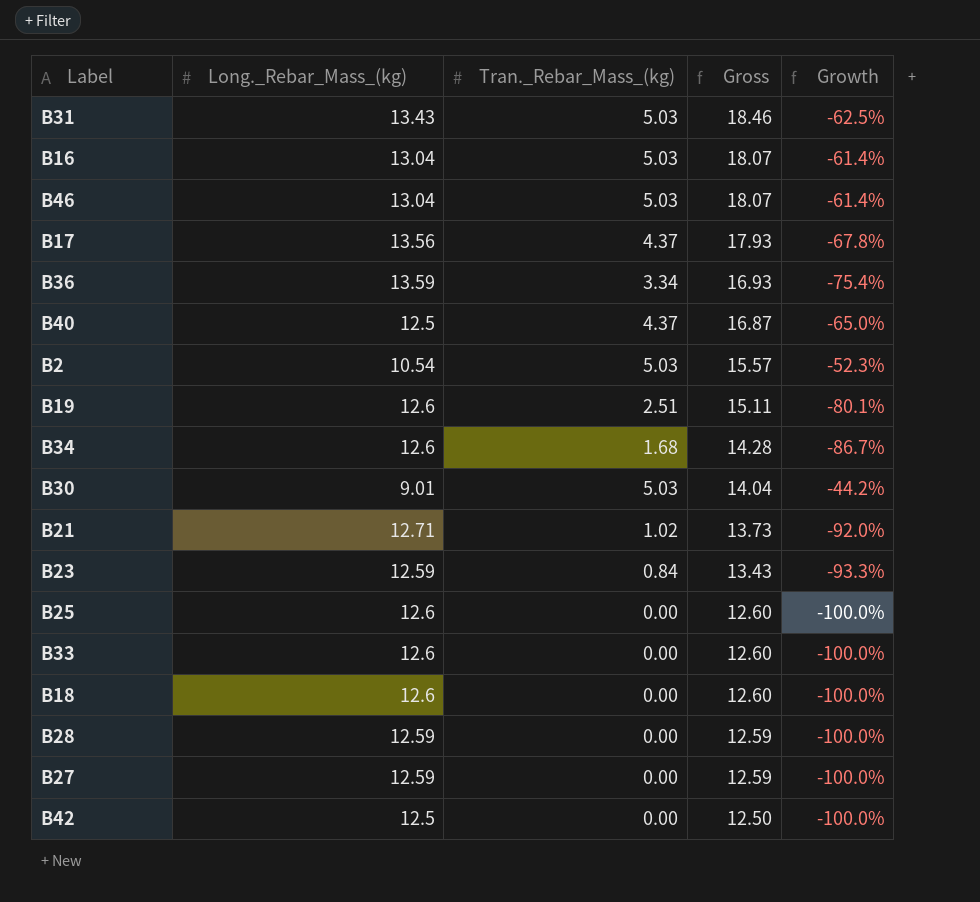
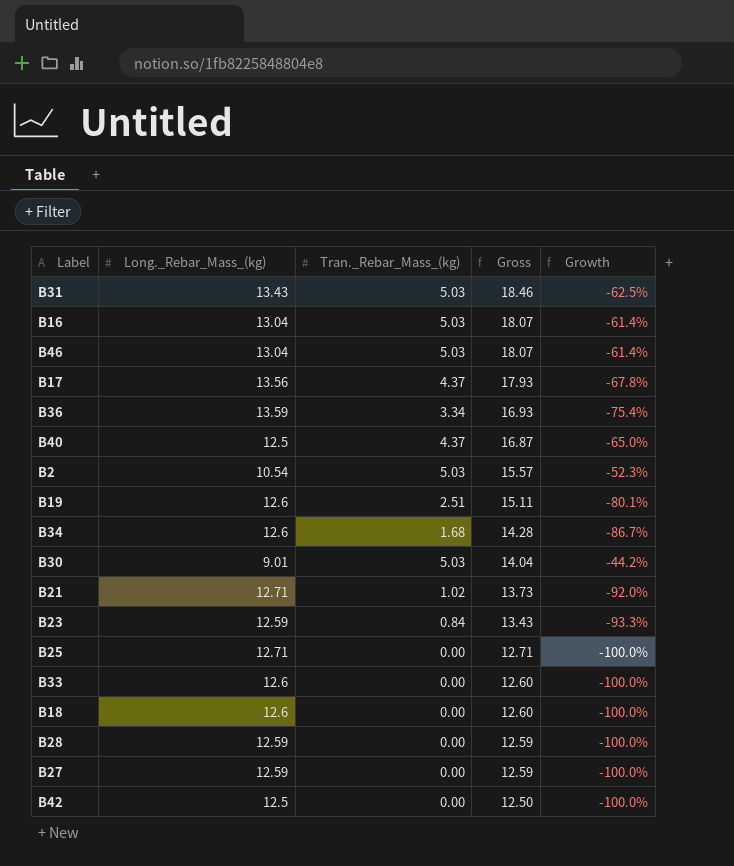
B25 | Long._Rebar_Mass_(kg): 12.6 -> 12.71
B25 | Gross: 12.60 -> 12.71

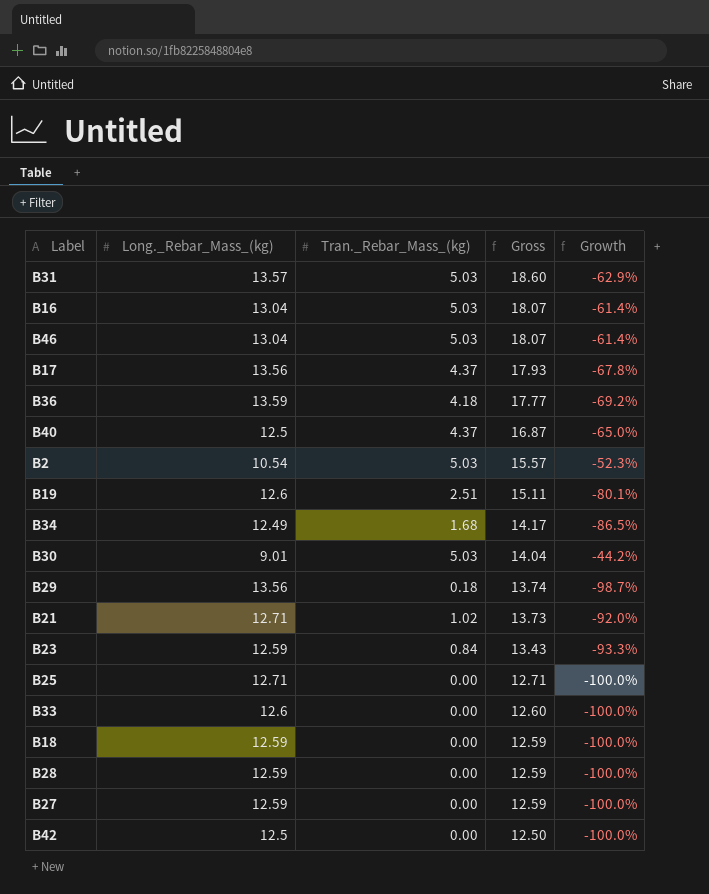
B31 | Long._Rebar_Mass_(kg): 13.43 -> 13.57
B31 | Gross: 18.46 -> 18.60
B31 | Growth: -62.5% -> -62.9%
B36 | Tran._Rebar_Mass_(kg): 3.34 -> 4.18
B36 | Gross: 16.93 -> 17.77
B36 | Growth: -75.4% -> -69.2%
B34 | Long._Rebar_Mass_(kg): 12.6 -> 12.49
B34 | Gross: 14.28 -> 14.17
B34 | Growth: -86.7% -> -86.5%
row B29: none -> 13.56 | 0.18 | 13.74 | -98.7%
B18 | Long._Rebar_Mass_(kg): 12.6 -> 12.59
B18 | Gross: 12.60 -> 12.59

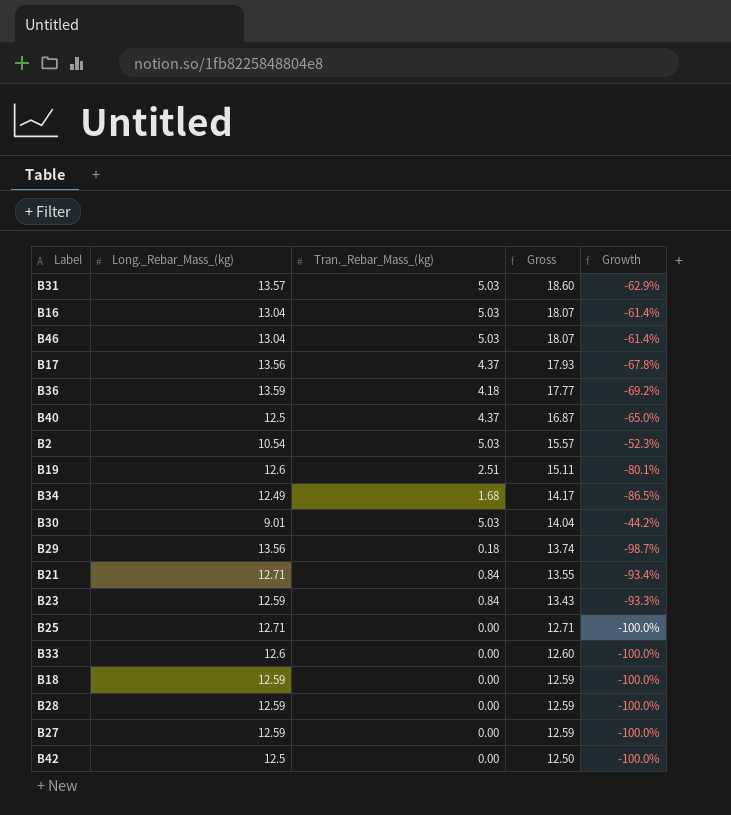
B21 | Tran._Rebar_Mass_(kg): 1.02 -> 0.84
B21 | Gross: 13.73 -> 13.55
B21 | Growth: -92.0% -> -93.4%

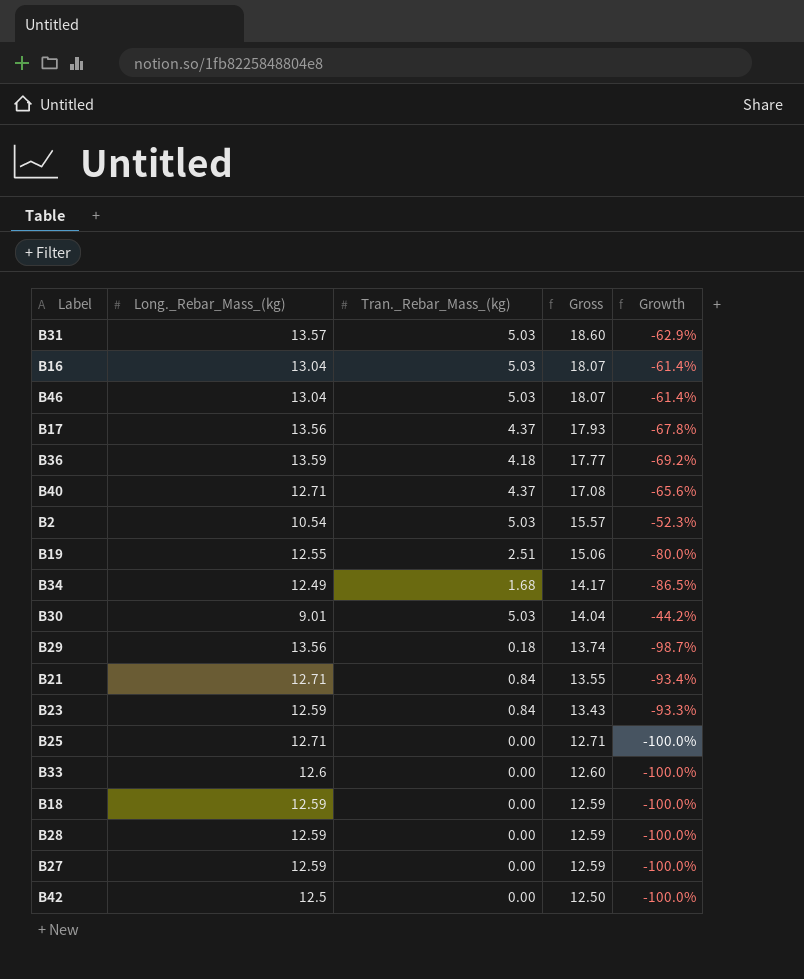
B40 | Long._Rebar_Mass_(kg): 12.5 -> 12.71
B40 | Gross: 16.87 -> 17.08
B40 | Growth: -65.0% -> -65.6%
B19 | Long._Rebar_Mass_(kg): 12.6 -> 12.55
B19 | Gross: 15.11 -> 15.06
B19 | Growth: -80.1% -> -80.0%

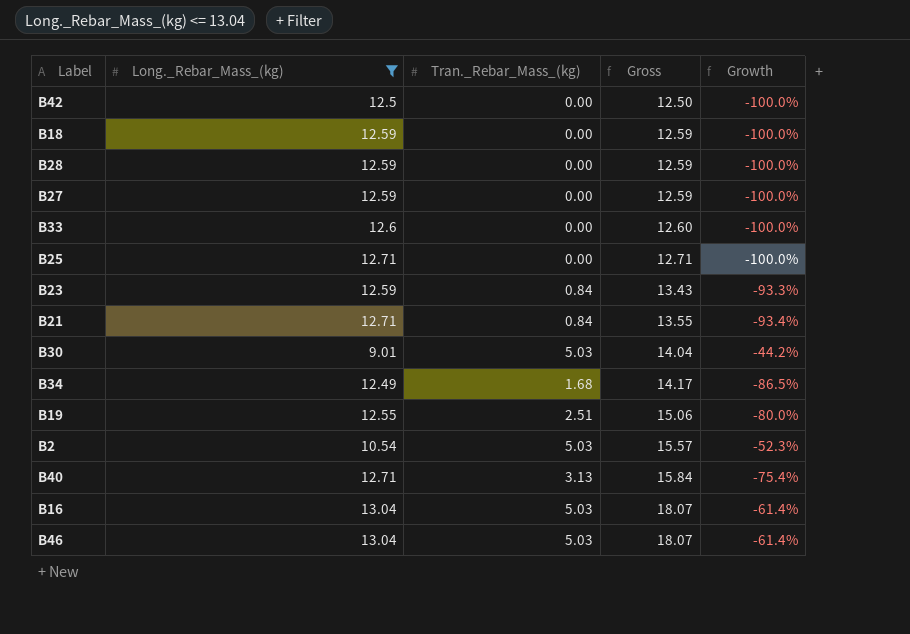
filter: none -> Long._Rebar_Mass_(kg) <= 13.04
row order: Gross descending -> Gross ascending
B40 | Tran._Rebar_Mass_(kg): 4.37 -> 3.13
B40 | Gross: 17.08 -> 15.84
B40 | Growth: -65.6% -> -75.4%

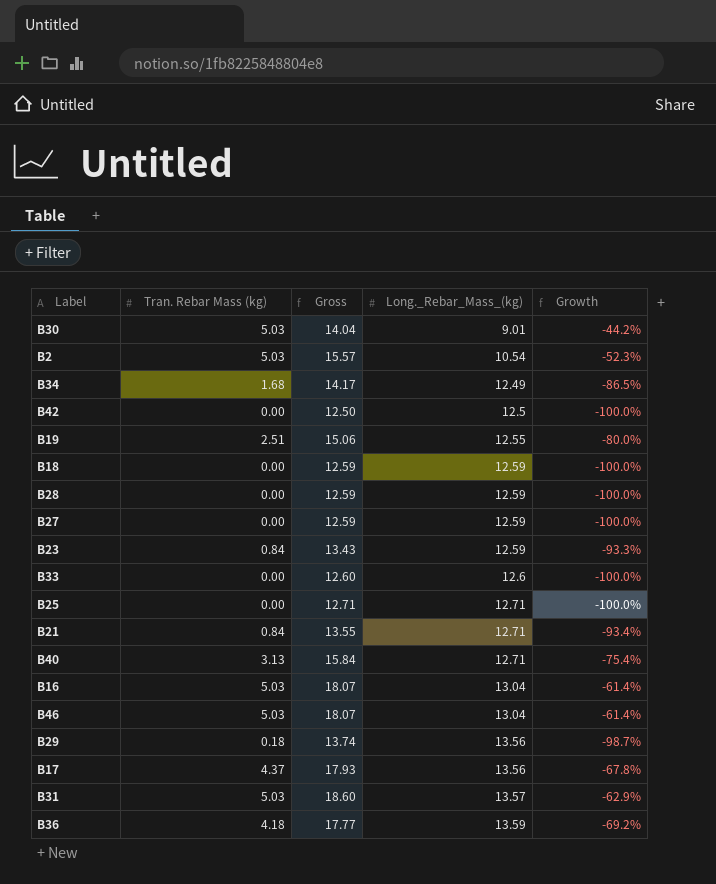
filter: Long._Rebar_Mass_(kg) <= 13.04 -> none
row order: Gross ascending -> Long._Rebar_Mass_(kg) ascending
column name: Tran._Rebar_Mass_(kg) -> Tran. Rebar Mass (kg)
column Long._Rebar_Mass_(kg) | position: 2 -> 4

